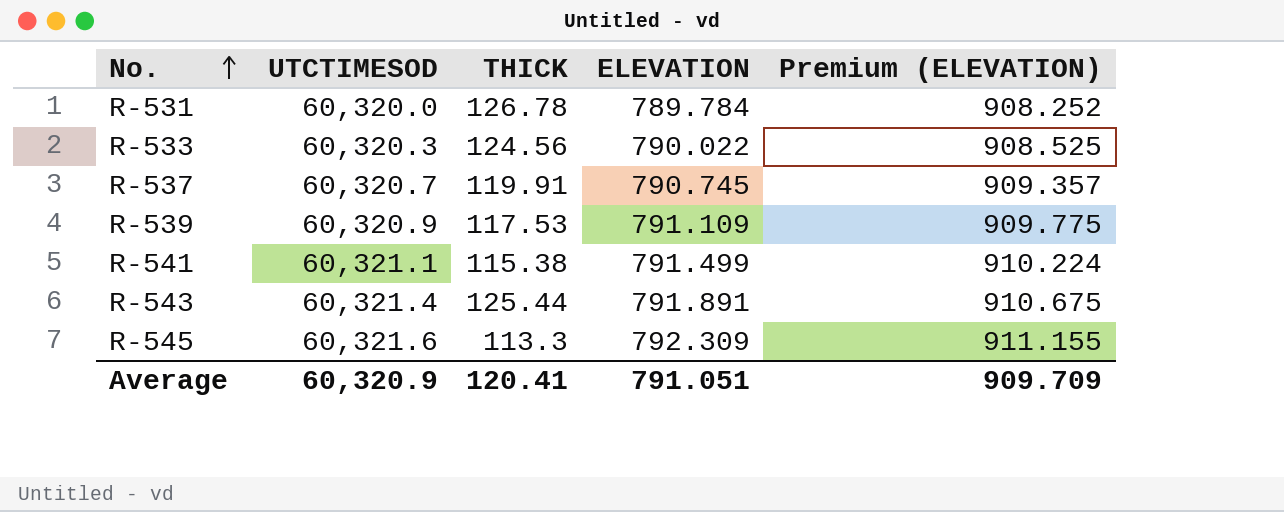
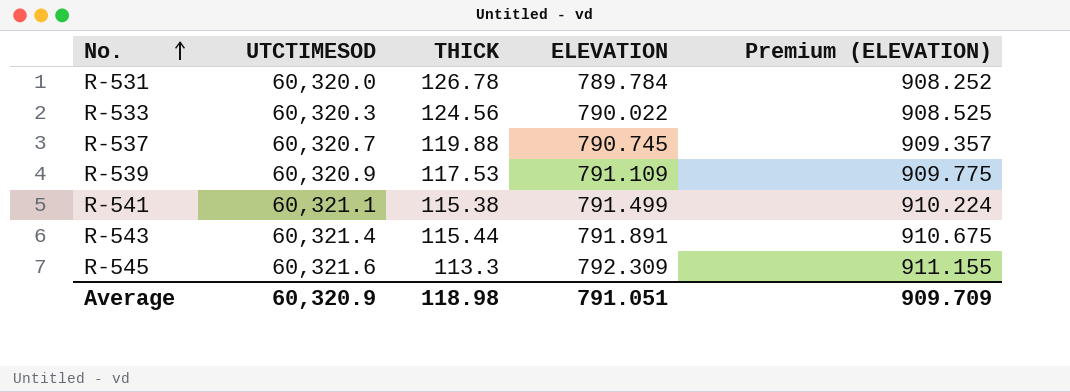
R-537 | THICK: 119.91 -> 119.88
R-543 | THICK: 125.44 -> 115.44
Average | THICK: 120.41 -> 118.98

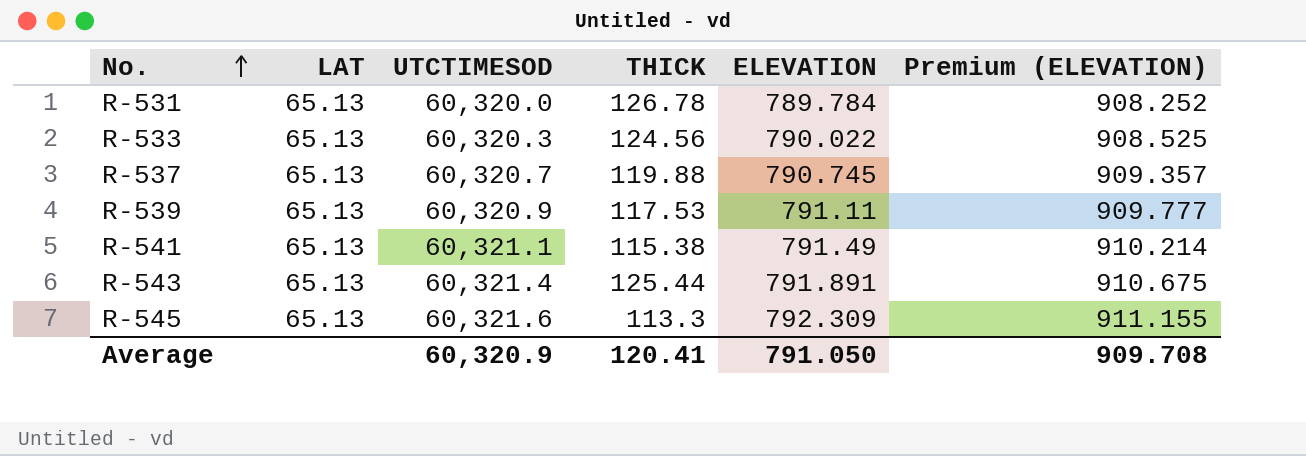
column LAT | position: none -> 2
R-539 | ELEVATION: 791.109 -> 791.11
R-539 | Premium (ELEVATION): 909.775 -> 909.777
R-541 | ELEVATION: 791.499 -> 791.49
R-541 | Premium (ELEVATION): 910.224 -> 910.214
R-543 | THICK: 115.44 -> 125.44
Average | THICK: 118.98 -> 120.41
Average | ELEVATION: 791.051 -> 791.050
Average | Premium (ELEVATION): 909.709 -> 909.708

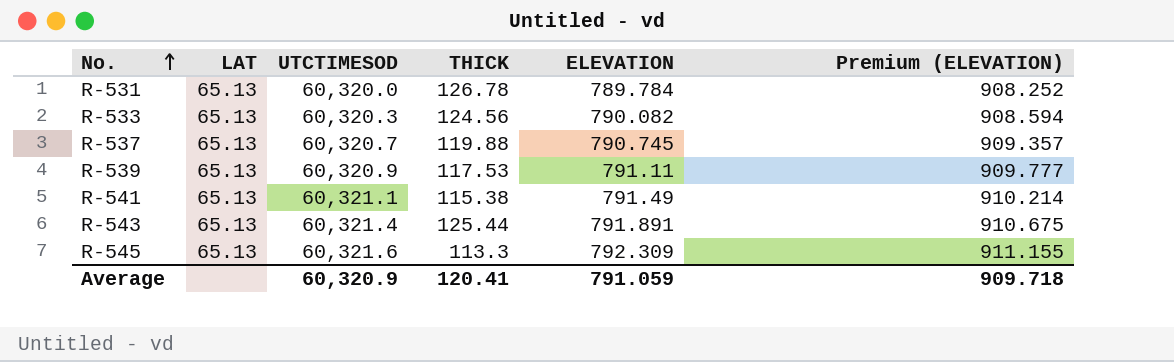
R-533 | ELEVATION: 790.022 -> 790.082
R-533 | Premium (ELEVATION): 908.525 -> 908.594
Average | ELEVATION: 791.050 -> 791.059
Average | Premium (ELEVATION): 909.708 -> 909.718

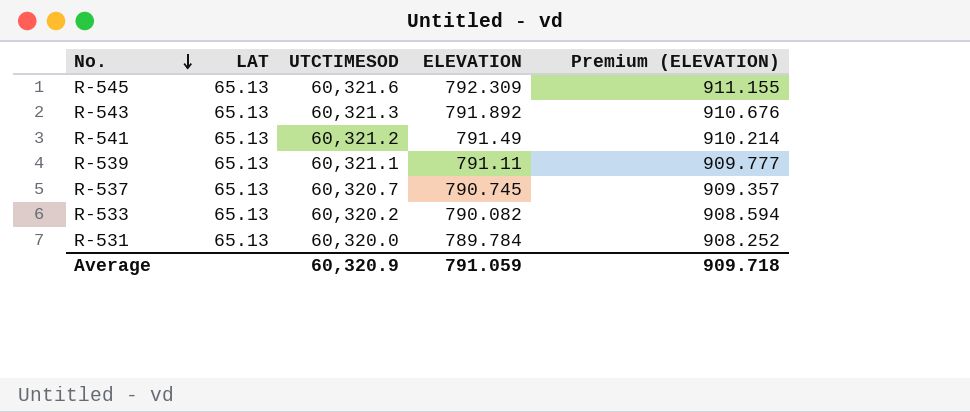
row order: No. ascending -> No. descending
column THICK | position: 4 -> none
R-543 | UTCTIMESOD: 60,321.4 -> 60,321.3
R-543 | ELEVATION: 791.891 -> 791.892
R-543 | Premium (ELEVATION): 910.675 -> 910.676
R-541 | UTCTIMESOD: 60,321.1 -> 60,321.2
R-539 | UTCTIMESOD: 60,320.9 -> 60,321.1
R-533 | UTCTIMESOD: 60,320.3 -> 60,320.2

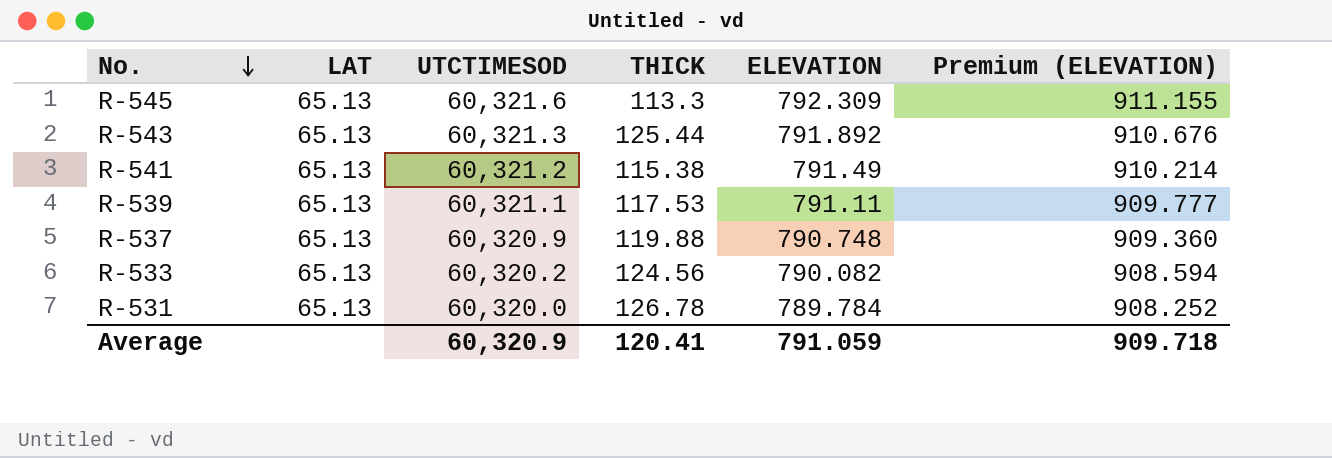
column THICK | position: none -> 4
R-537 | UTCTIMESOD: 60,320.7 -> 60,320.9
R-537 | ELEVATION: 790.745 -> 790.748
R-537 | Premium (ELEVATION): 909.357 -> 909.360

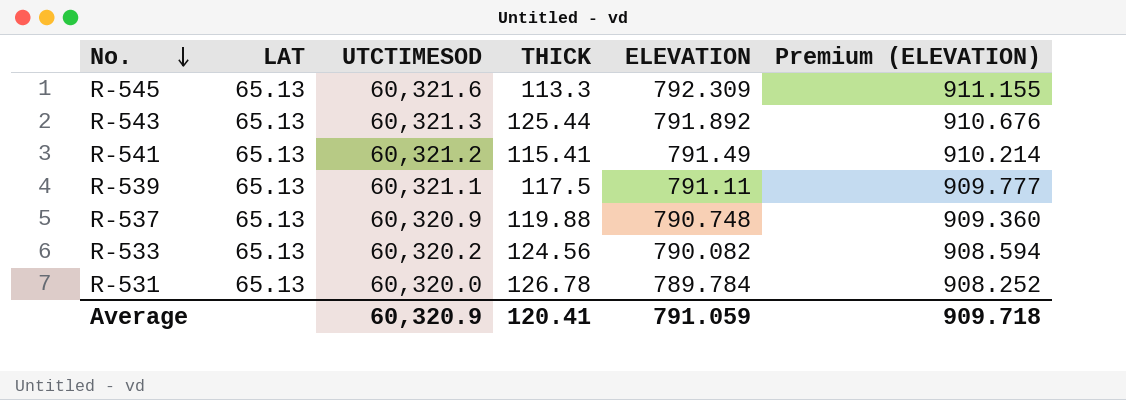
R-541 | THICK: 115.38 -> 115.41
R-539 | THICK: 117.53 -> 117.5

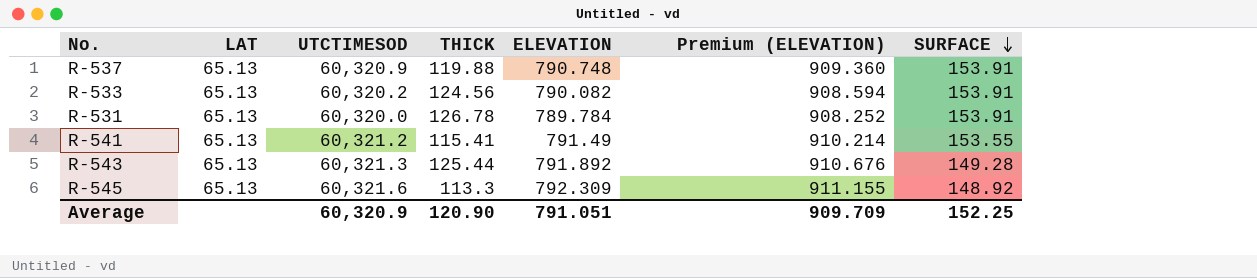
row order: No. descending -> SURFACE descending
column SURFACE | position: none -> 7
row R-539: 65.13 | 60,321.1 | 117.5 | 791.11 | 909.777 -> none
Average | THICK: 120.41 -> 120.90
Average | ELEVATION: 791.059 -> 791.051
Average | Premium (ELEVATION): 909.718 -> 909.709

